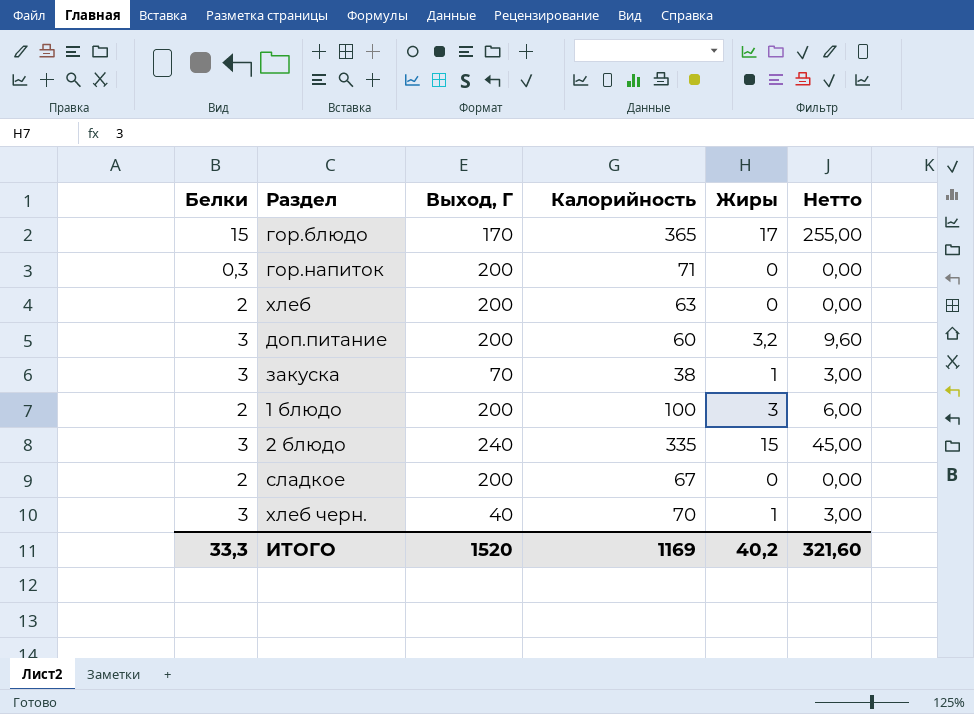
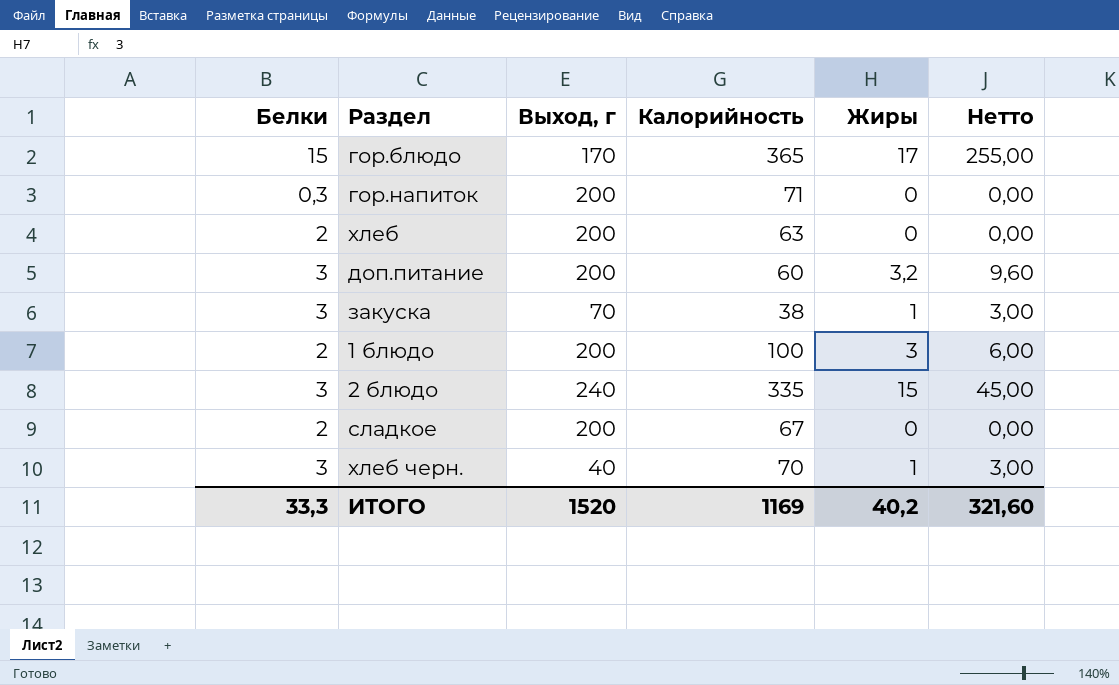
column name: Выход, Г -> Выход, г

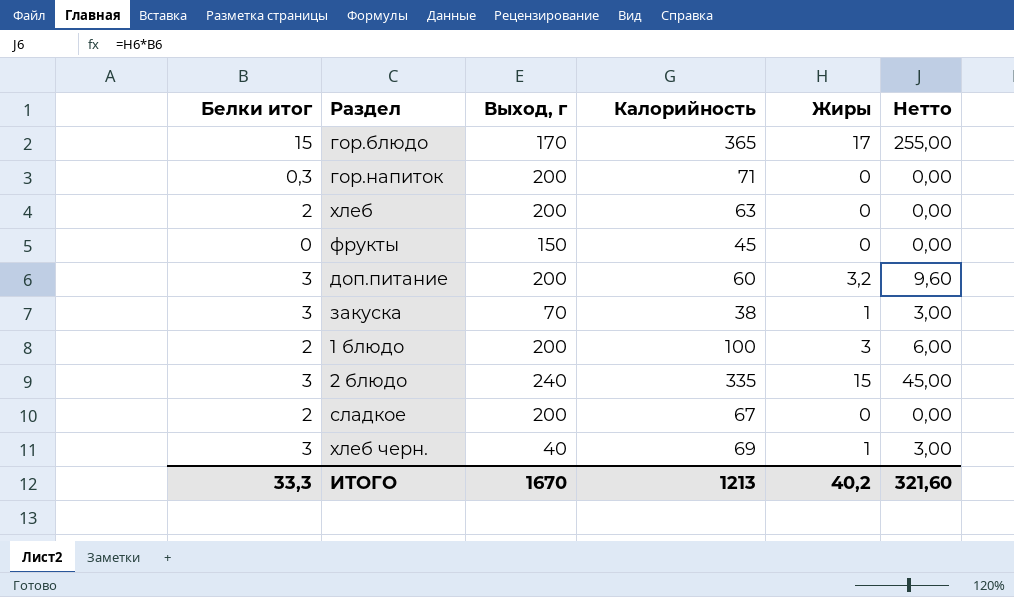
column name: Белки -> Белки итог
row фрукты: none -> 0 | 150 | 45 | 0 | 0,00
хлеб черн. | Калорийность: 70 -> 69
ИТОГО | Выход, г: 1520 -> 1670
ИТОГО | Калорийность: 1169 -> 1213

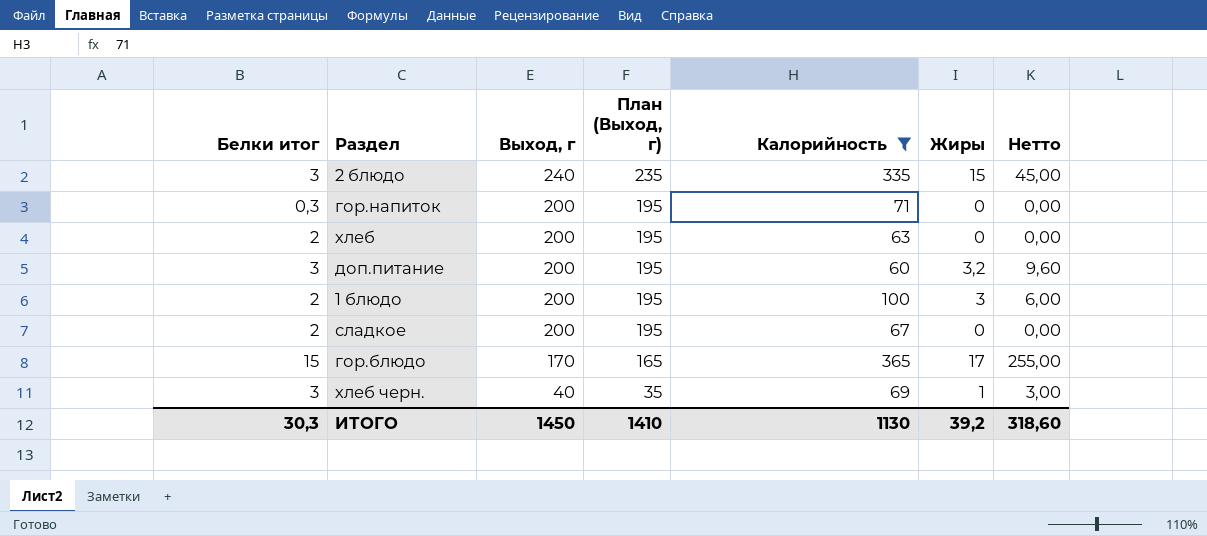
filter: none -> Калорийность >= 60
row order: none -> Выход, г descending
column План (Выход, г) | formula: none -> [Выход, г] - 5
ИТОГО | Белки итог: 33,3 -> 30,3
ИТОГО | Выход, г: 1670 -> 1450
ИТОГО | Калорийность: 1213 -> 1130
ИТОГО | Жиры: 40,2 -> 39,2
ИТОГО | Нетто: 321,60 -> 318,60

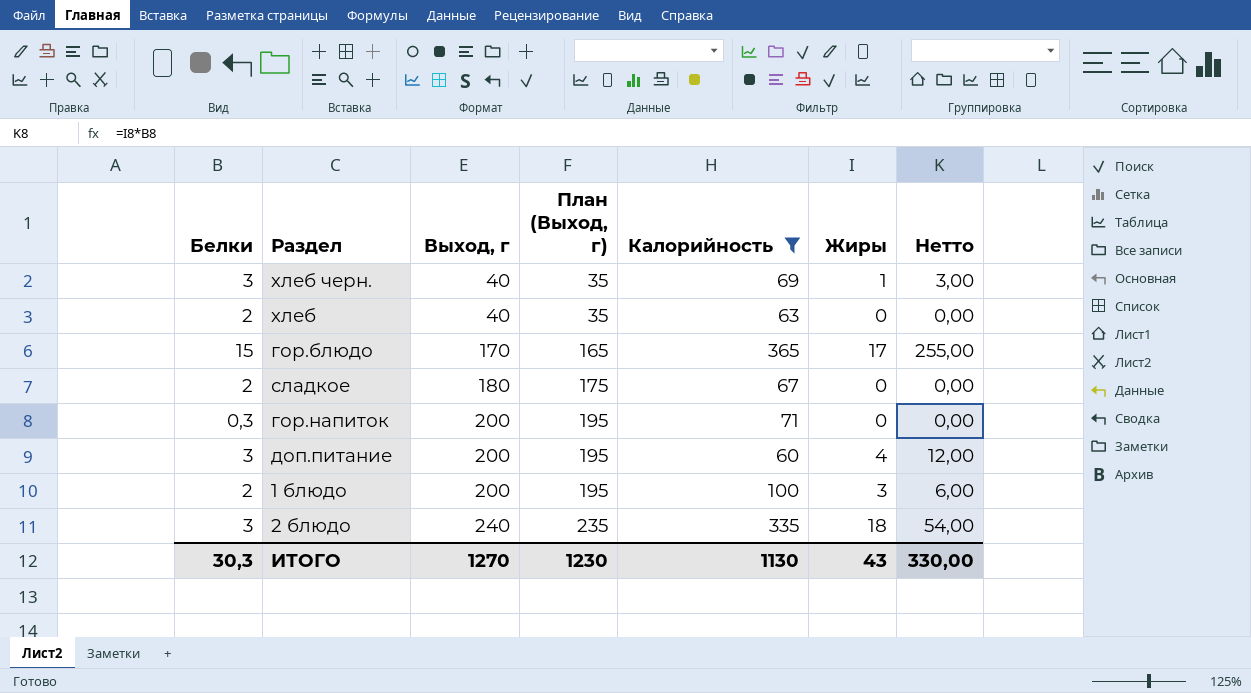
row order: Выход, г descending -> Выход, г ascending
column name: Белки итог -> Белки
хлеб | Выход, г: 200 -> 40
хлеб | План (Выход, г): 195 -> 35
сладкое | Выход, г: 200 -> 180
сладкое | План (Выход, г): 195 -> 175
доп.питание | Жиры: 3,2 -> 4
доп.питание | Нетто: 9,60 -> 12,00
2 блюдо | Жиры: 15 -> 18
2 блюдо | Нетто: 45,00 -> 54,00
ИТОГО | Выход, г: 1450 -> 1270
ИТОГО | План (Выход, г): 1410 -> 1230
ИТОГО | Жиры: 39,2 -> 43
ИТОГО | Нетто: 318,60 -> 330,00

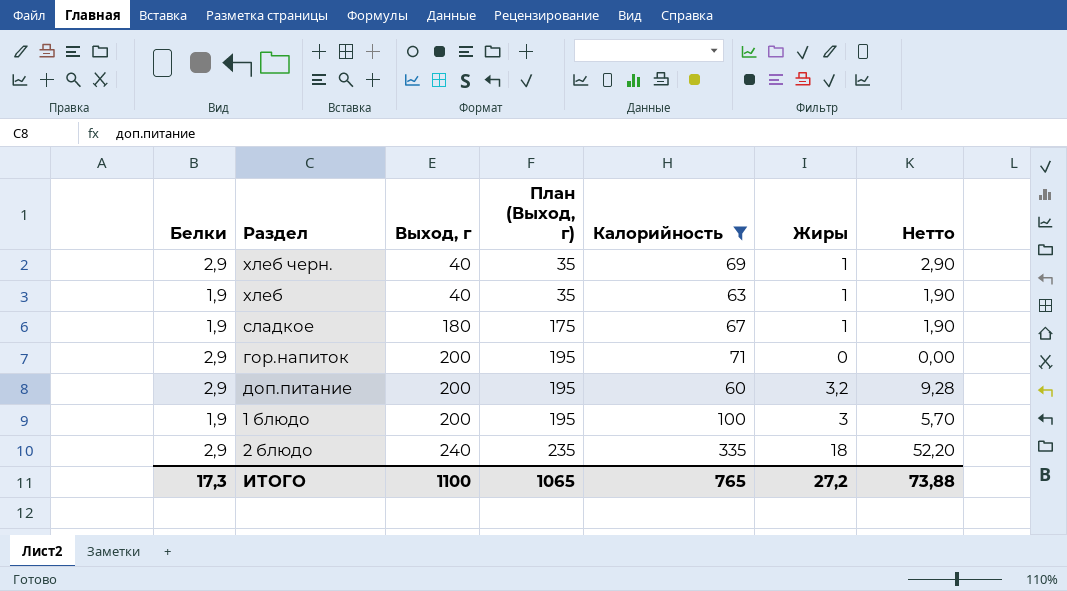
row гор.блюдо: 15 | 170 | 165 | 365 | 17 | 255,00 -> none
хлеб черн. | Белки: 3 -> 2,9
хлеб черн. | Нетто: 3,00 -> 2,90
хлеб | Белки: 2 -> 1,9
хлеб | Жиры: 0 -> 1
хлеб | Нетто: 0,00 -> 1,90
сладкое | Белки: 2 -> 1,9
сладкое | Жиры: 0 -> 1
сладкое | Нетто: 0,00 -> 1,90
гор.напиток | Белки: 0,3 -> 2,9
доп.питание | Белки: 3 -> 2,9
доп.питание | Жиры: 4 -> 3,2
доп.питание | Нетто: 12,00 -> 9,28
1 блюдо | Белки: 2 -> 1,9
1 блюдо | Нетто: 6,00 -> 5,70
2 блюдо | Белки: 3 -> 2,9
2 блюдо | Нетто: 54,00 -> 52,20
ИТОГО | Белки: 30,3 -> 17,3
ИТОГО | Выход, г: 1270 -> 1100
ИТОГО | План (Выход, г): 1230 -> 1065
ИТОГО | Калорийность: 1130 -> 765
ИТОГО | Жиры: 43 -> 27,2
ИТОГО | Нетто: 330,00 -> 73,88

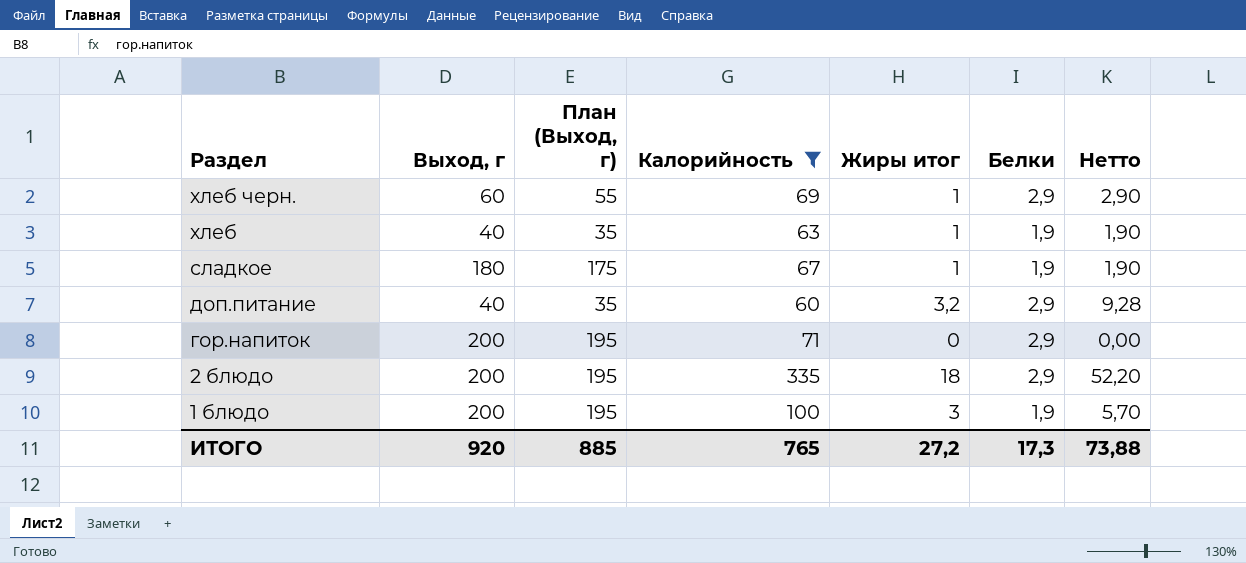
row order: Выход, г ascending -> Раздел descending
column name: Жиры -> Жиры итог
column Белки | position: 1 -> 6
хлеб черн. | Выход, г: 40 -> 60
хлеб черн. | План (Выход, г): 35 -> 55
доп.питание | Выход, г: 200 -> 40
доп.питание | План (Выход, г): 195 -> 35
2 блюдо | Выход, г: 240 -> 200
2 блюдо | План (Выход, г): 235 -> 195
ИТОГО | Выход, г: 1100 -> 920
ИТОГО | План (Выход, г): 1065 -> 885

